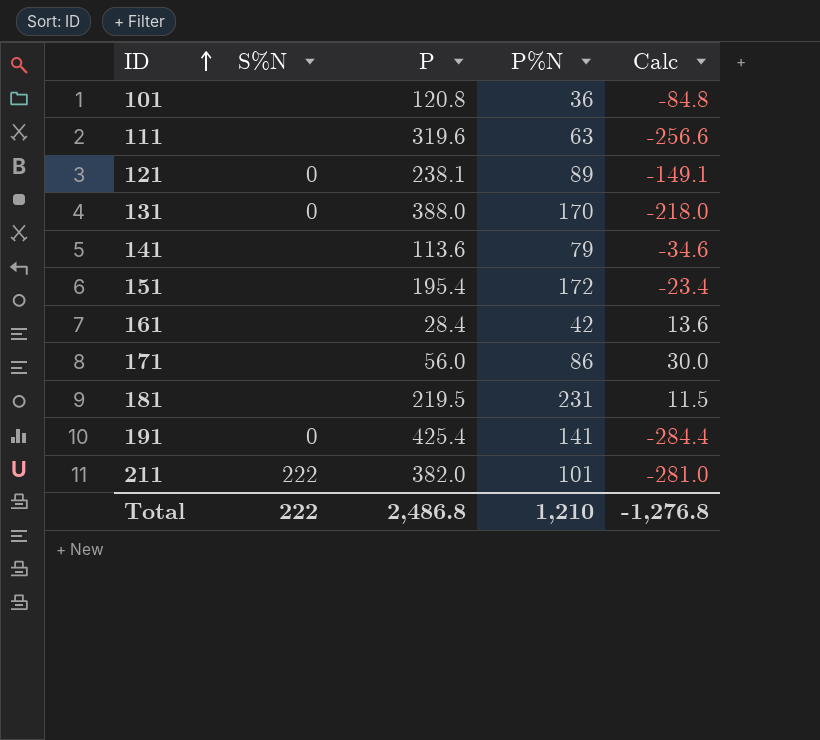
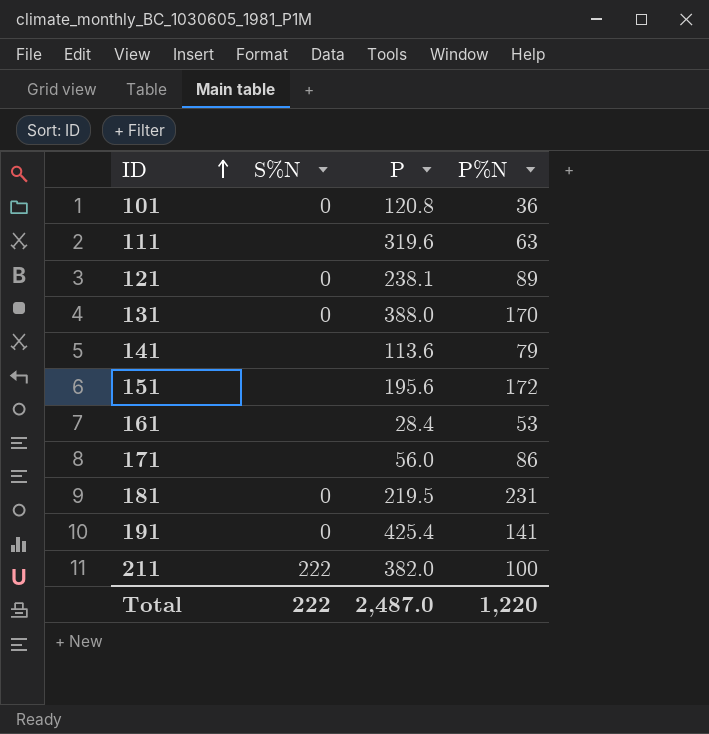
column Calc | formula: [P%N] - [P] -> none
101 | S%N: none -> 0
151 | P: 195.4 -> 195.6
161 | P%N: 42 -> 53
181 | S%N: none -> 0
211 | P%N: 101 -> 100
Total | P: 2,486.8 -> 2,487.0
Total | P%N: 1,210 -> 1,220

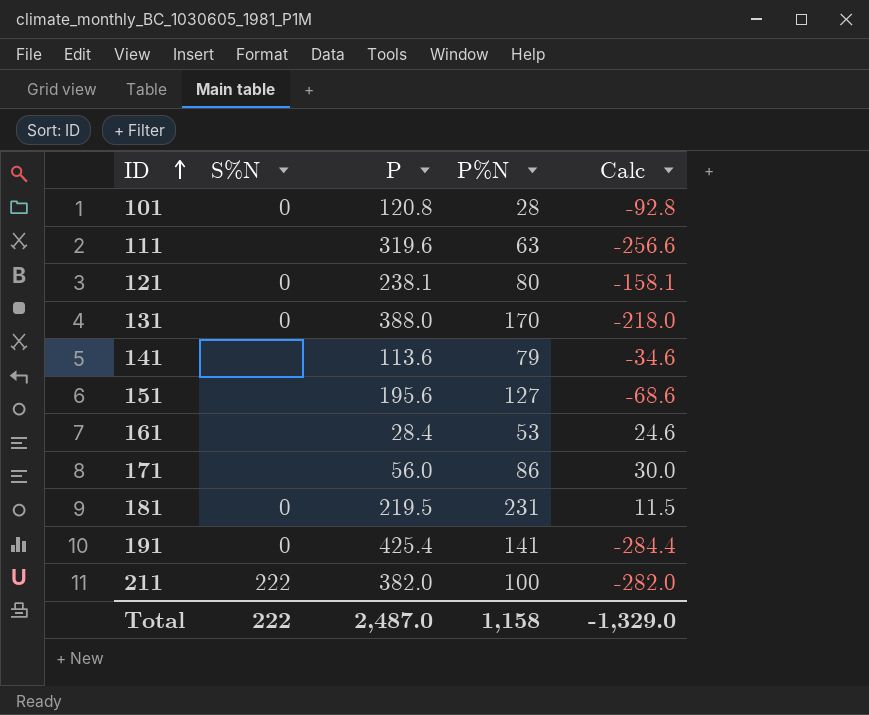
column Calc | formula: none -> [P%N] - [P]
101 | P%N: 36 -> 28
121 | P%N: 89 -> 80
151 | P%N: 172 -> 127
Total | P%N: 1,220 -> 1,158

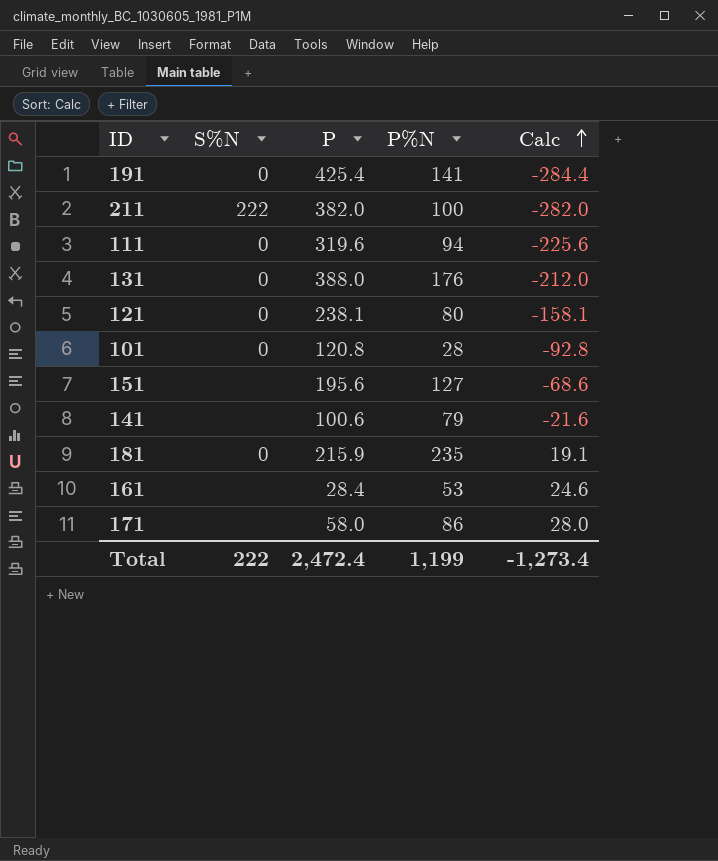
row order: ID ascending -> Calc ascending
111 | S%N: none -> 0
111 | P%N: 63 -> 94
111 | Calc: -256.6 -> -225.6
131 | P%N: 170 -> 176
131 | Calc: -218.0 -> -212.0
141 | P: 113.6 -> 100.6
141 | Calc: -34.6 -> -21.6
181 | P: 219.5 -> 215.9
181 | P%N: 231 -> 235
181 | Calc: 11.5 -> 19.1
171 | P: 56.0 -> 58.0
171 | Calc: 30.0 -> 28.0
Total | P: 2,487.0 -> 2,472.4
Total | P%N: 1,158 -> 1,199
Total | Calc: -1,329.0 -> -1,273.4

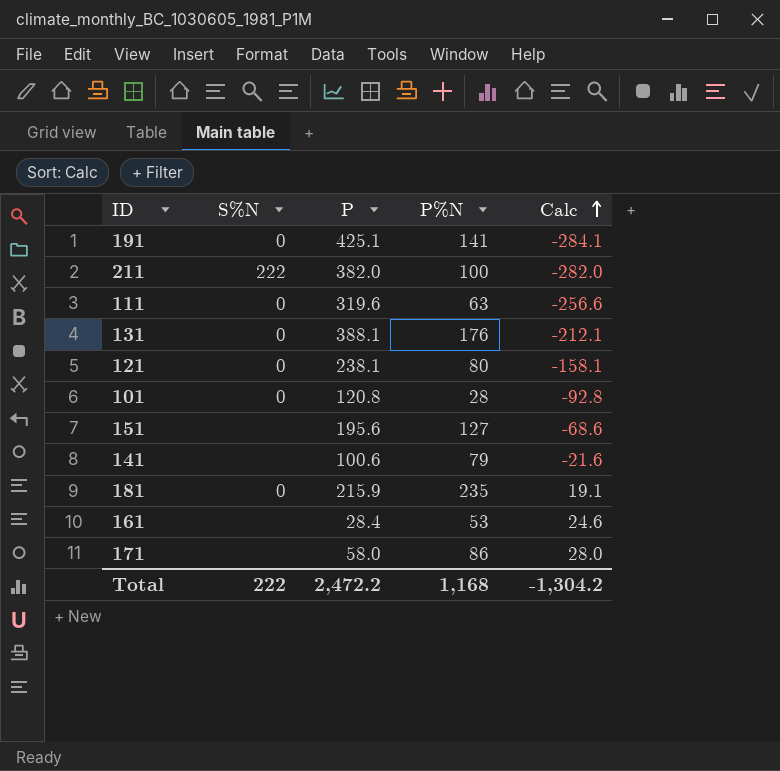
191 | P: 425.4 -> 425.1
191 | Calc: -284.4 -> -284.1
111 | P%N: 94 -> 63
111 | Calc: -225.6 -> -256.6
131 | P: 388.0 -> 388.1
131 | Calc: -212.0 -> -212.1
Total | P: 2,472.4 -> 2,472.2
Total | P%N: 1,199 -> 1,168
Total | Calc: -1,273.4 -> -1,304.2

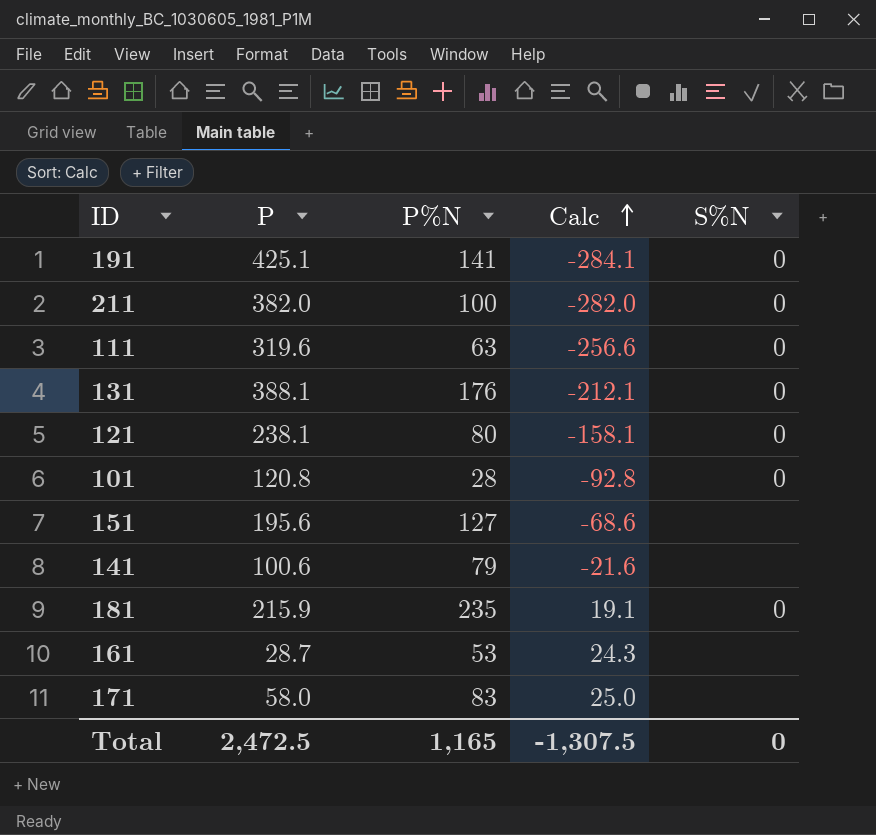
column S%N | position: 2 -> 5
211 | S%N: 222 -> 0
161 | P: 28.4 -> 28.7
161 | Calc: 24.6 -> 24.3
171 | P%N: 86 -> 83
171 | Calc: 28.0 -> 25.0
Total | P: 2,472.2 -> 2,472.5
Total | P%N: 1,168 -> 1,165
Total | Calc: -1,304.2 -> -1,307.5
Total | S%N: 222 -> 0

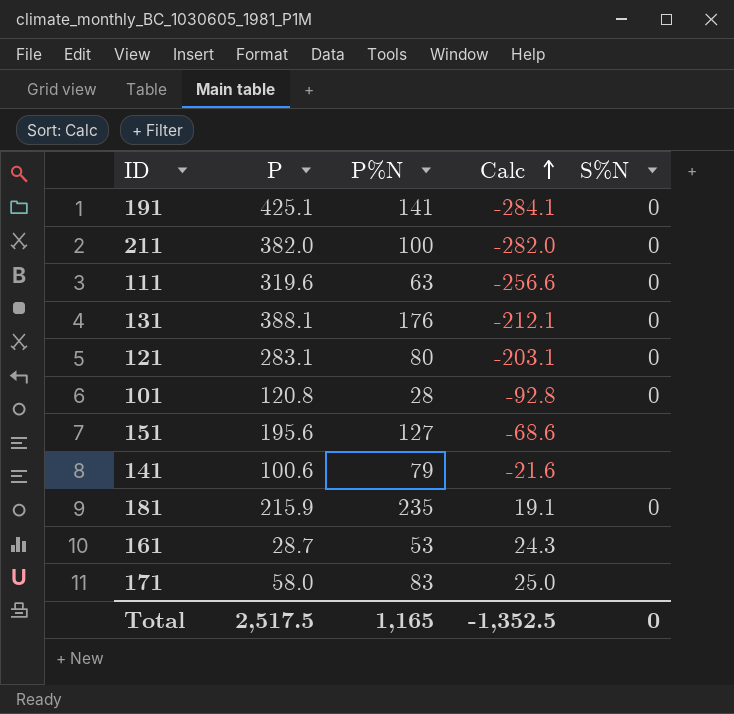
121 | P: 238.1 -> 283.1
121 | Calc: -158.1 -> -203.1
Total | P: 2,472.5 -> 2,517.5
Total | Calc: -1,307.5 -> -1,352.5

